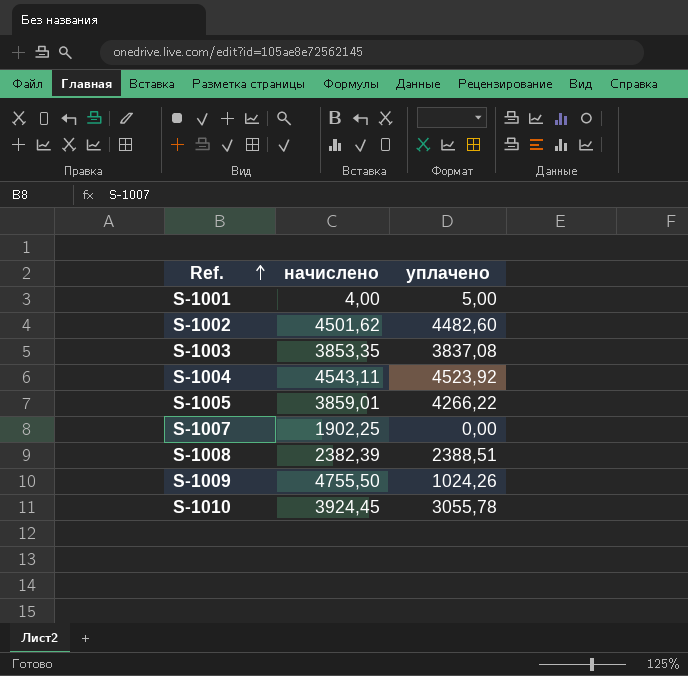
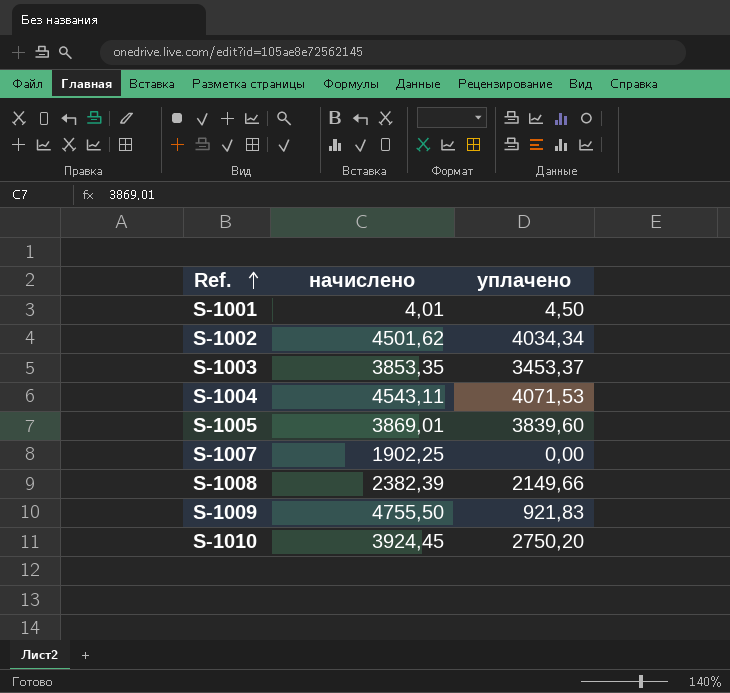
S-1001 | начислено: 4,00 -> 4,01
S-1001 | уплачено: 5,00 -> 4,50
S-1002 | уплачено: 4482,60 -> 4034,34
S-1003 | уплачено: 3837,08 -> 3453,37
S-1004 | уплачено: 4523,92 -> 4071,53
S-1005 | начислено: 3859,01 -> 3869,01
S-1005 | уплачено: 4266,22 -> 3839,60
S-1008 | уплачено: 2388,51 -> 2149,66
S-1009 | уплачено: 1024,26 -> 921,83
S-1010 | уплачено: 3055,78 -> 2750,20

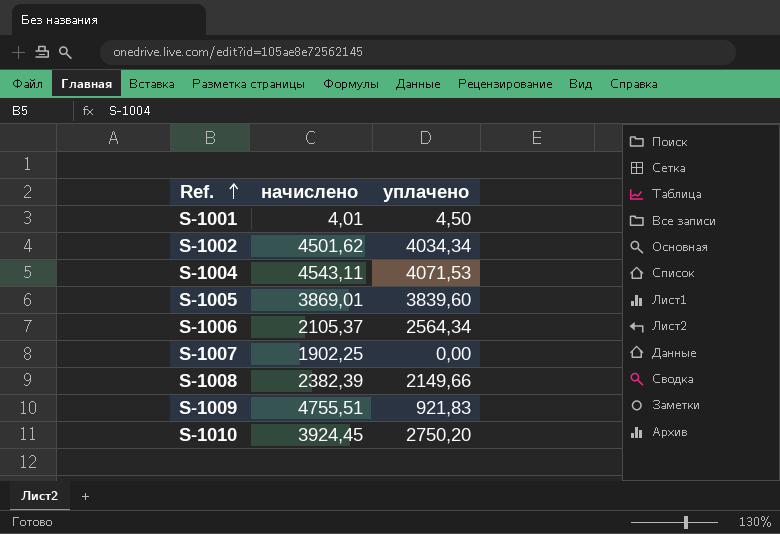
row S-1003: 3853,35 | 3453,37 -> none
row S-1006: none -> 2105,37 | 2564,34
S-1009 | начислено: 4755,50 -> 4755,51

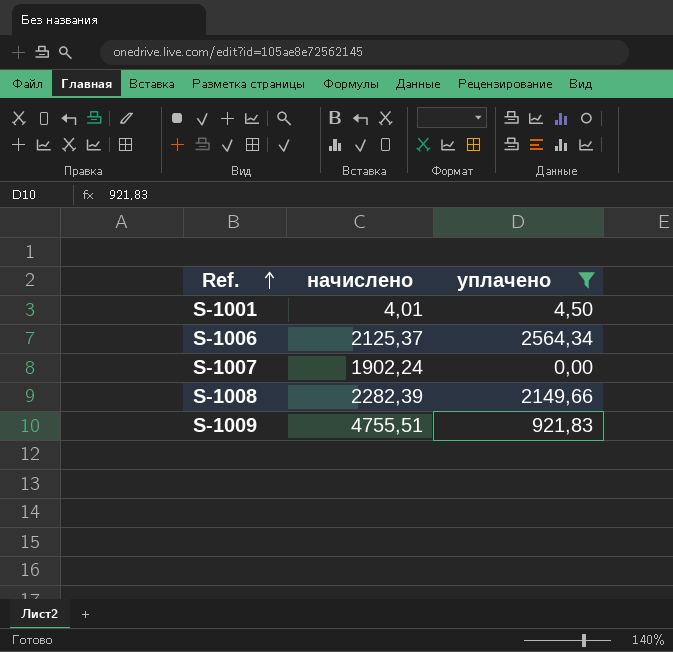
filter: none -> уплачено <= 2564,34
S-1006 | начислено: 2105,37 -> 2125,37
S-1007 | начислено: 1902,25 -> 1902,24
S-1008 | начислено: 2382,39 -> 2282,39

